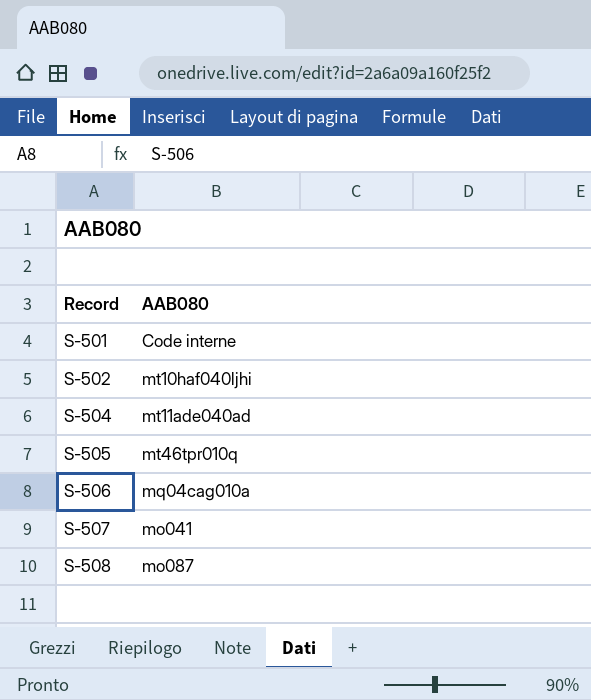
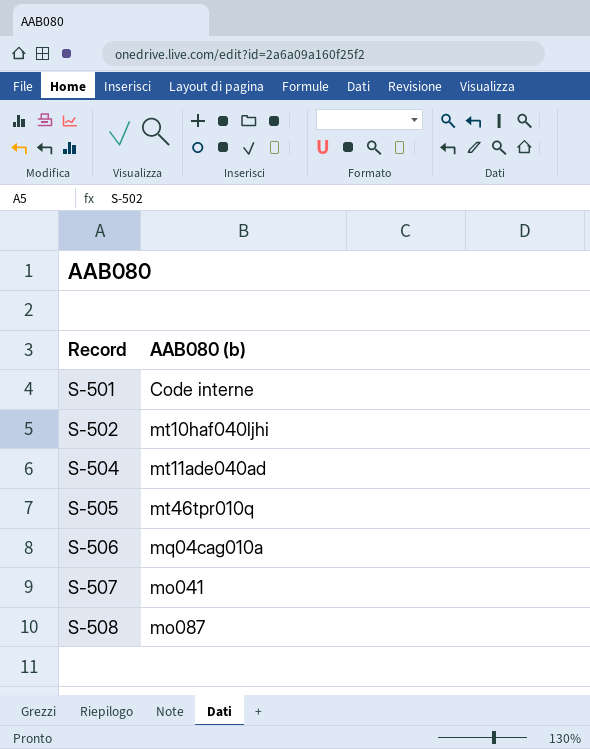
column name: AAB080 -> AAB080 (b)

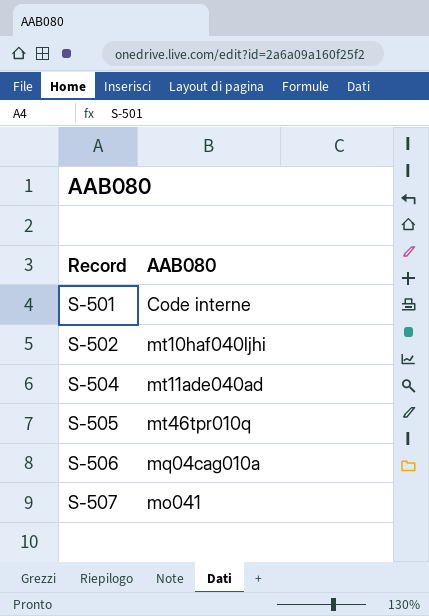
column name: AAB080 (b) -> AAB080
row S-508: mo087 -> none

